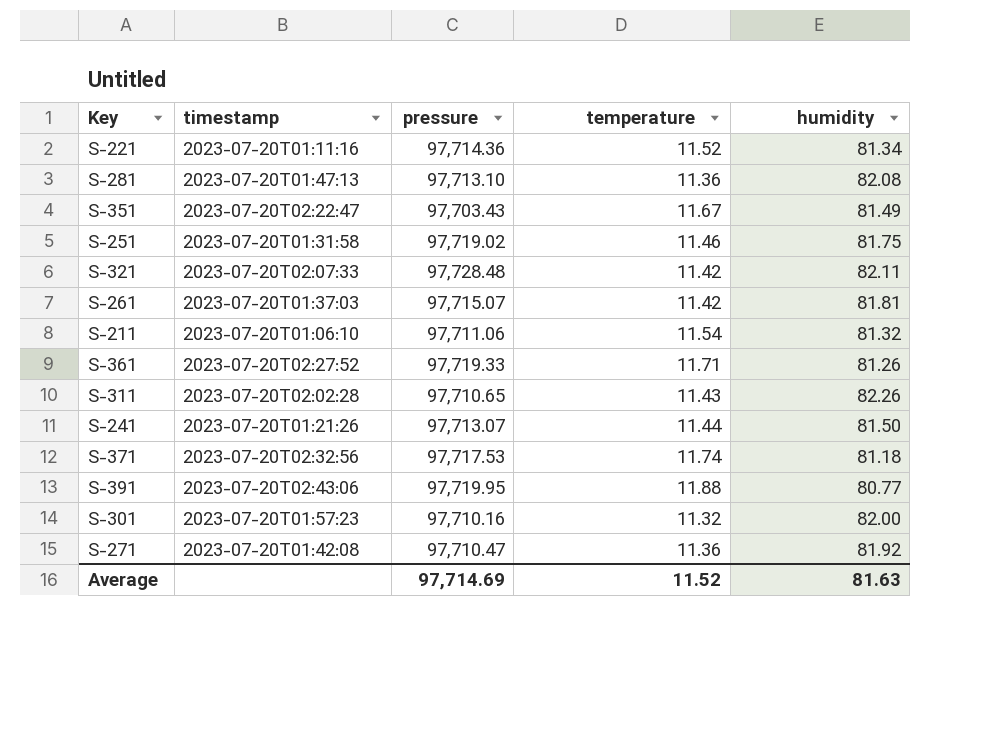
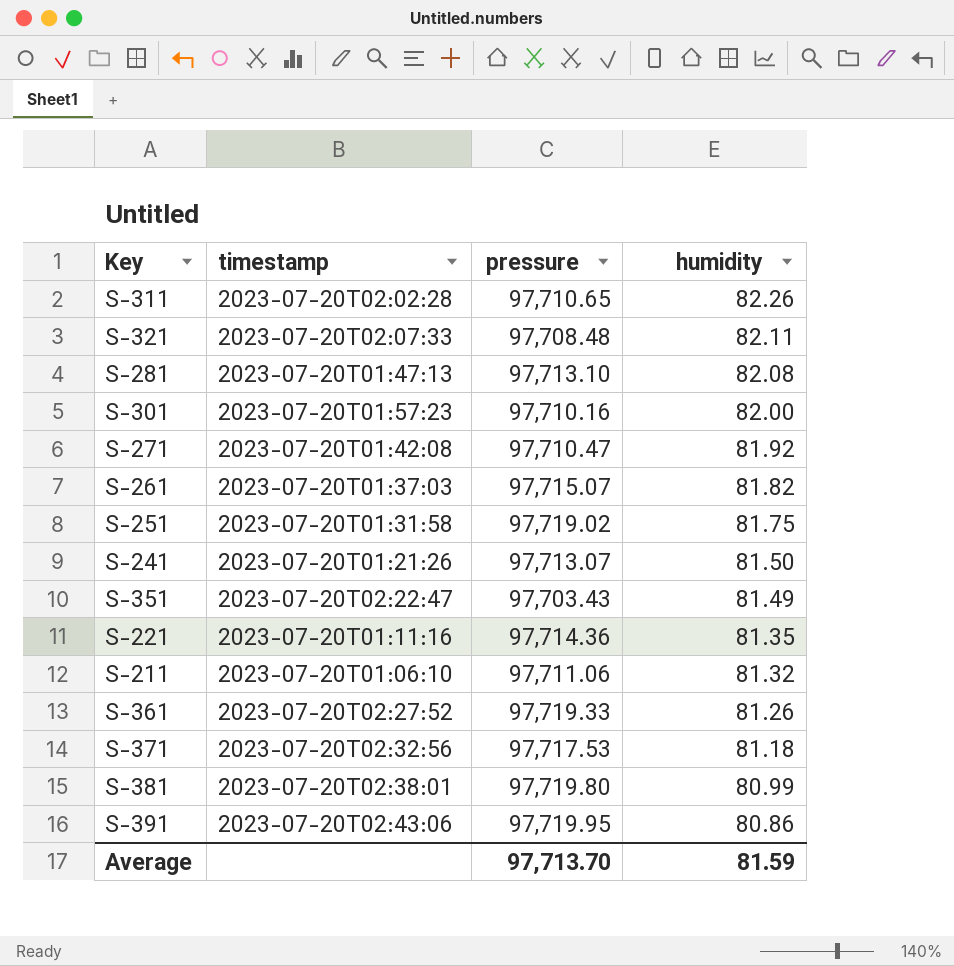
row order: none -> humidity descending
column temperature | position: 4 -> none
S-321 | pressure: 97,728.48 -> 97,708.48
S-261 | humidity: 81.81 -> 81.82
S-221 | humidity: 81.34 -> 81.35
row S-381: none -> 2023-07-20T02:38:01 | 97,719.80 | 80.99
S-391 | humidity: 80.77 -> 80.86
Average | pressure: 97,714.69 -> 97,713.70
Average | humidity: 81.63 -> 81.59

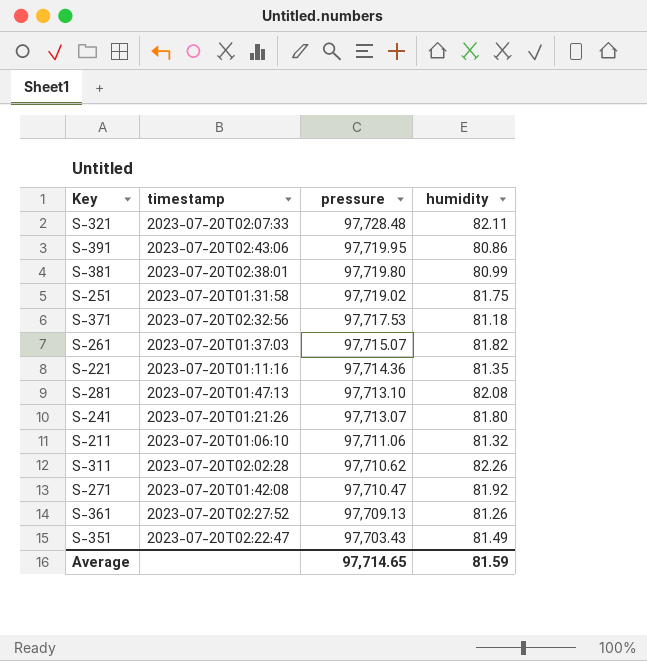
row order: humidity descending -> pressure descending
row S-301: 2023-07-20T01:57:23 | 97,710.16 | 82.00 -> none
S-321 | pressure: 97,708.48 -> 97,728.48
S-241 | humidity: 81.50 -> 81.80
S-311 | pressure: 97,710.65 -> 97,710.62
S-361 | pressure: 97,719.33 -> 97,709.13
Average | pressure: 97,713.70 -> 97,714.65

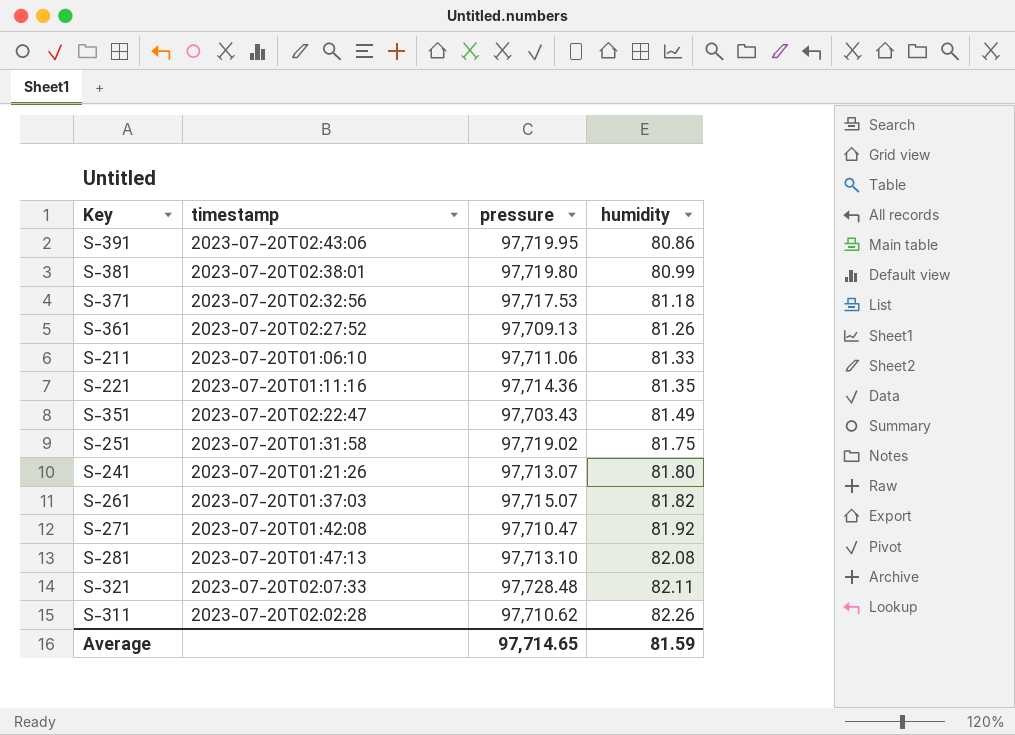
row order: pressure descending -> humidity ascending
S-211 | humidity: 81.32 -> 81.33

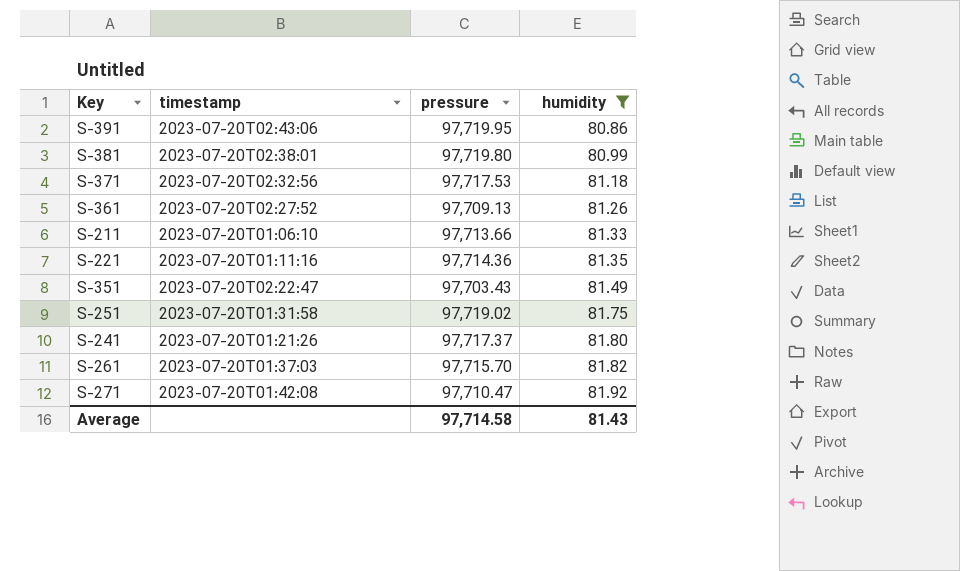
filter: none -> humidity <= 81.92
S-211 | pressure: 97,711.06 -> 97,713.66
S-241 | pressure: 97,713.07 -> 97,717.37
S-261 | pressure: 97,715.07 -> 97,715.70
Average | pressure: 97,714.65 -> 97,714.58
Average | humidity: 81.59 -> 81.43

